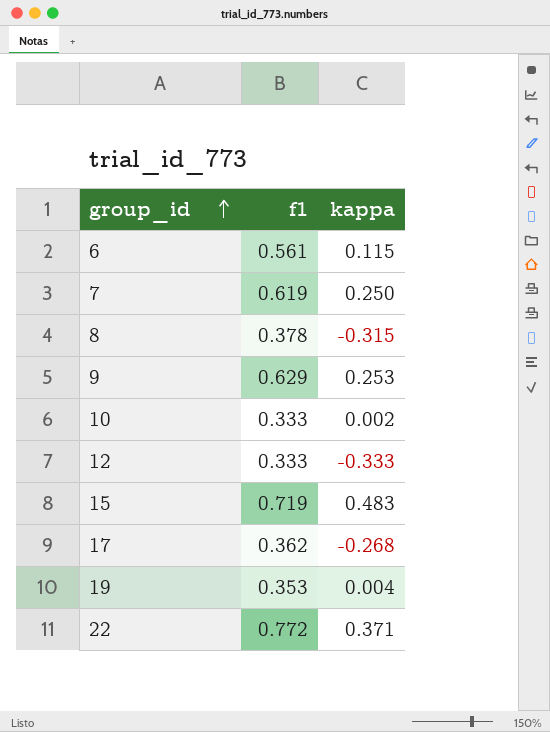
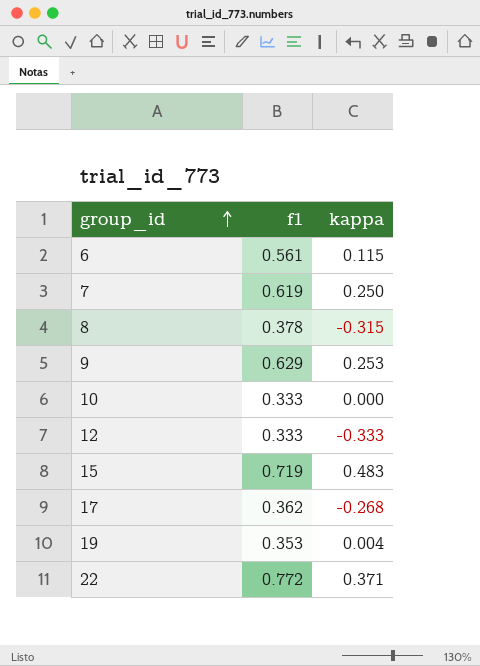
10 | kappa: 0.002 -> 0.000

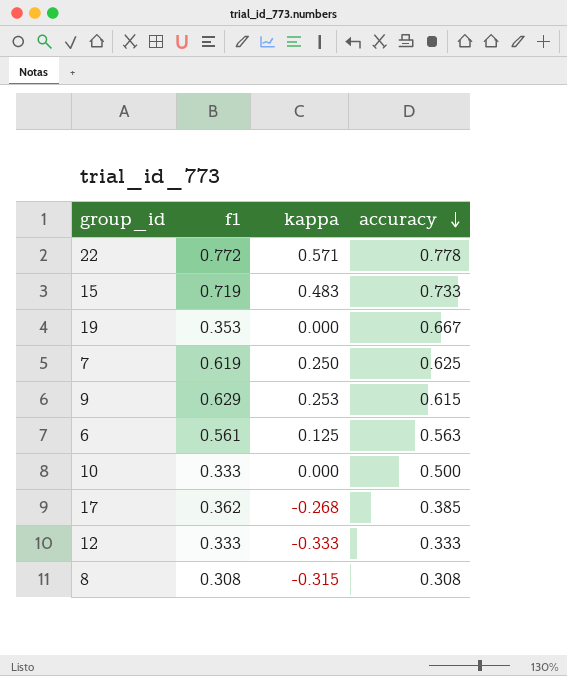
row order: group_id ascending -> accuracy descending
column accuracy | position: none -> 4
22 | kappa: 0.371 -> 0.571
19 | kappa: 0.004 -> 0.000
6 | kappa: 0.115 -> 0.125
8 | f1: 0.378 -> 0.308

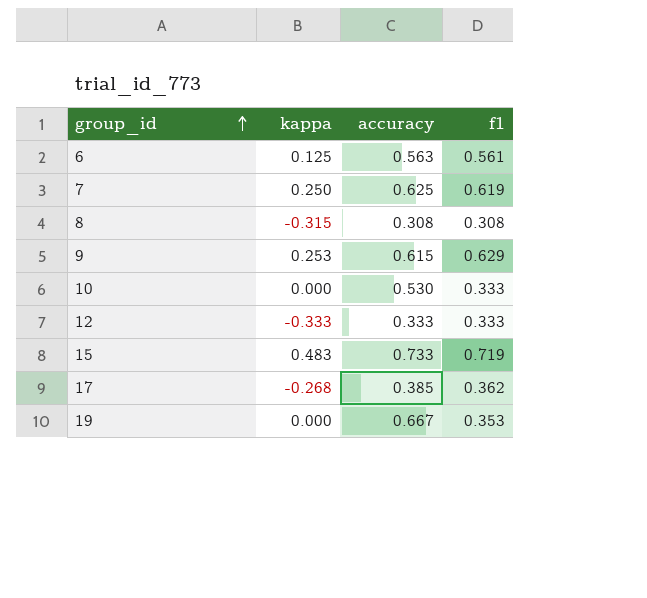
row order: accuracy descending -> group_id ascending
column f1 | position: 2 -> 4
row 22: 0.772 | 0.571 | 0.778 -> none
10 | accuracy: 0.500 -> 0.530

